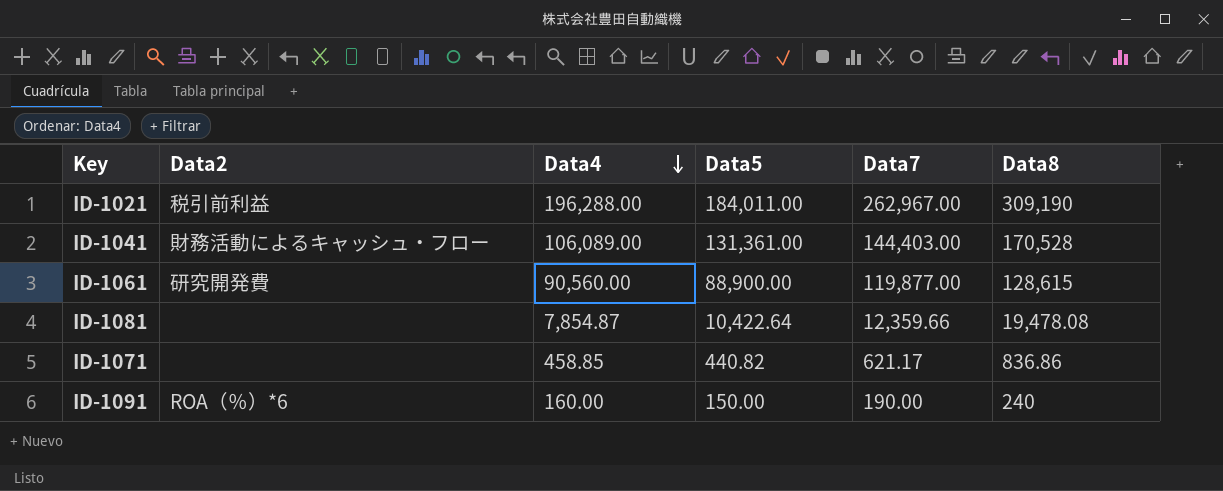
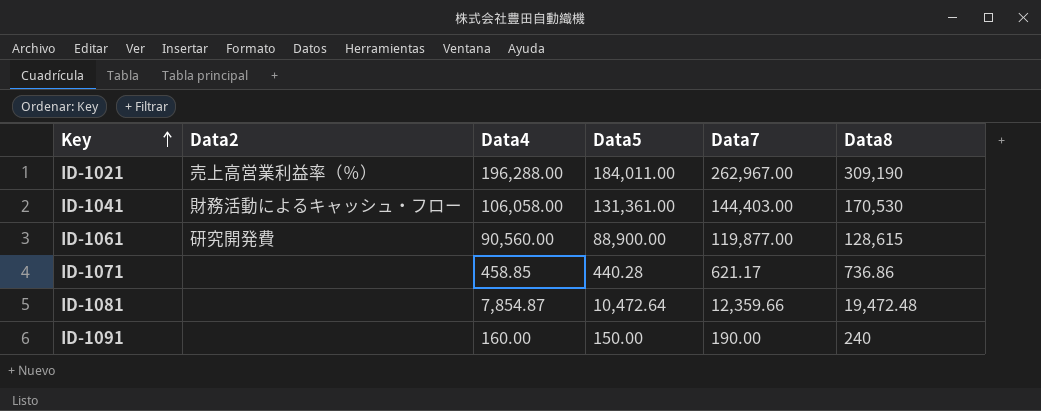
row order: Data4 descending -> Key ascending
ID-1021 | Data2: 税引前利益 -> 売上高営業利益率（％）
ID-1041 | Data4: 106,089.00 -> 106,058.00
ID-1041 | Data8: 170,528 -> 170,530
ID-1071 | Data5: 440.82 -> 440.28
ID-1071 | Data8: 836.86 -> 736.86
ID-1081 | Data5: 10,422.64 -> 10,472.64
ID-1081 | Data8: 19,478.08 -> 19,472.48
ID-1091 | Data2: ROA（％）*6 -> none

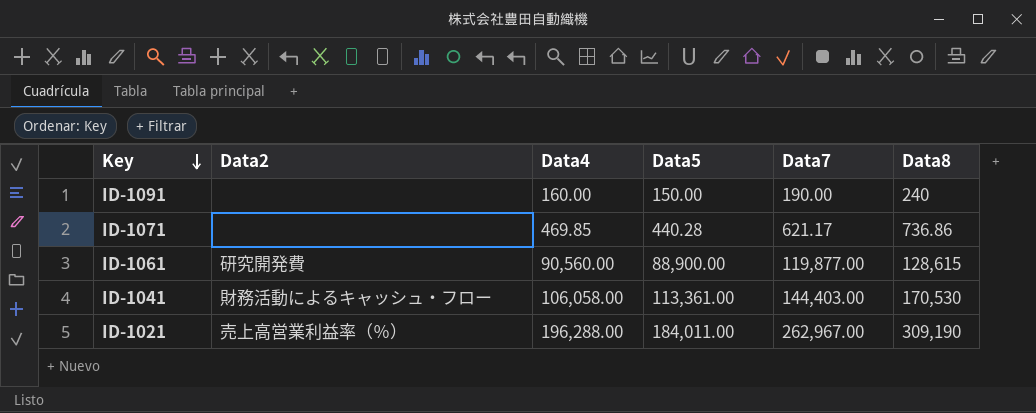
row order: Key ascending -> Key descending
row ID-1081: none | 7,854.87 | 10,472.64 | 12,359.66 | 19,472.48 -> none
ID-1071 | Data4: 458.85 -> 469.85
ID-1041 | Data5: 131,361.00 -> 113,361.00

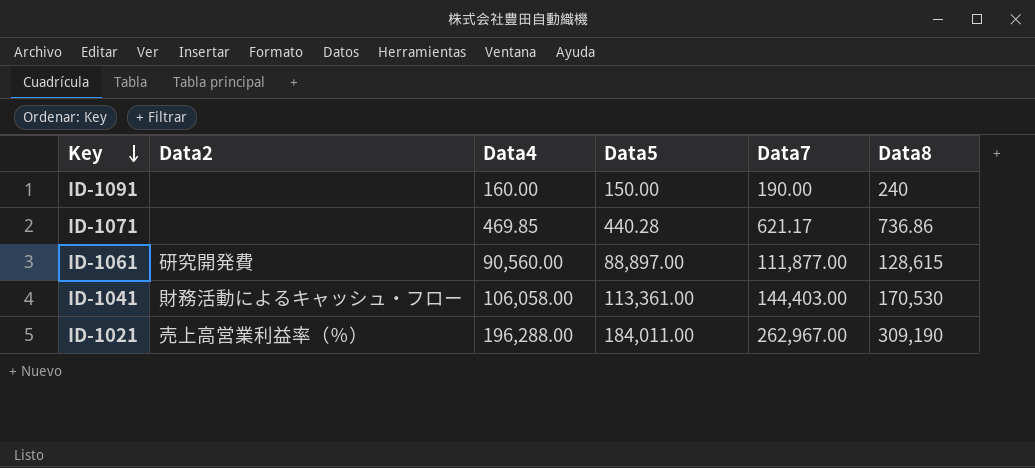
ID-1061 | Data5: 88,900.00 -> 88,897.00
ID-1061 | Data7: 119,877.00 -> 111,877.00

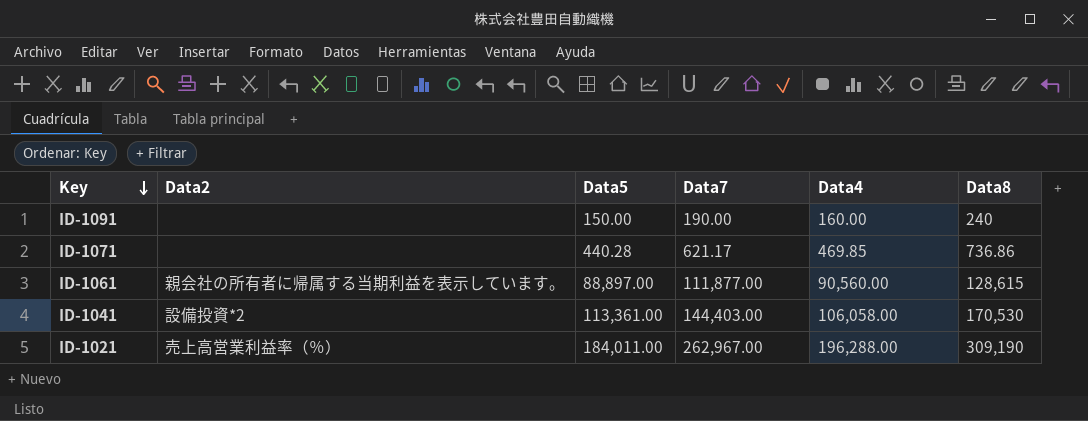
column Data4 | position: 3 -> 5
ID-1061 | Data2: 研究開発費 -> 親会社の所有者に帰属する当期利益を表示しています。
ID-1041 | Data2: 財務活動によるキャッシュ・フロー -> 設備投資*2

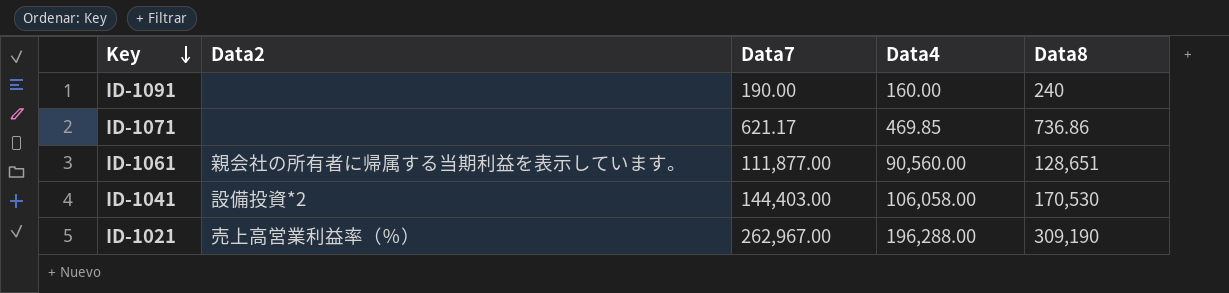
column Data5 | position: 3 -> none
ID-1061 | Data8: 128,615 -> 128,651

